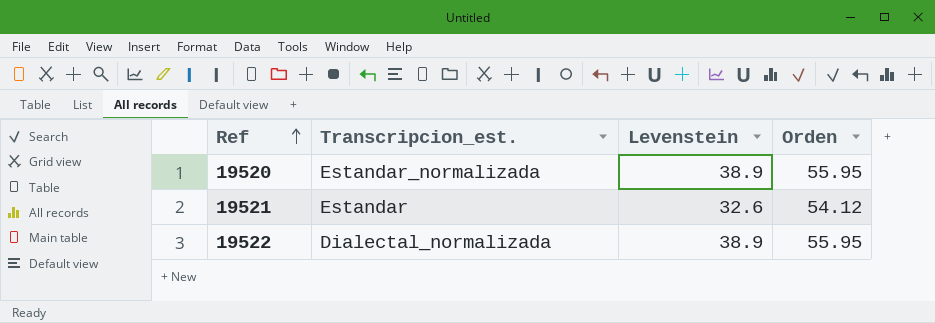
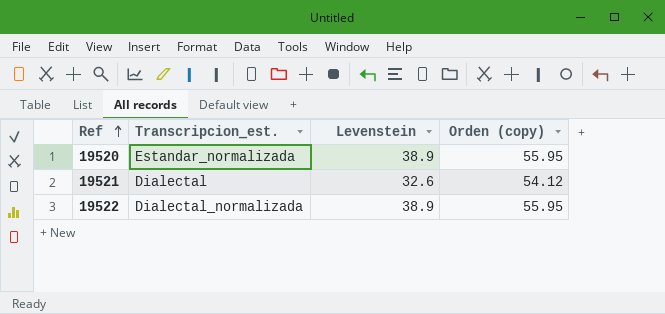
column name: Orden -> Orden (copy)
19521 | Transcripcion_est.: Estandar -> Dialectal

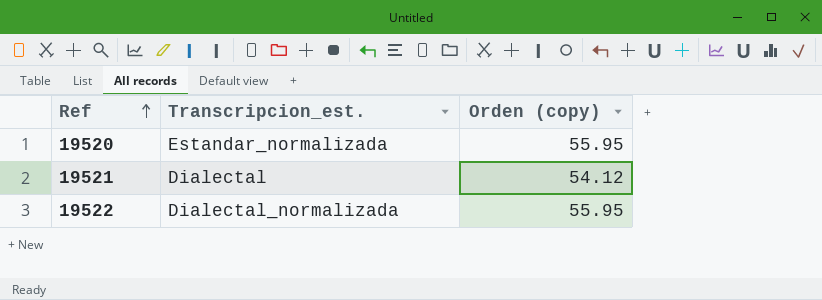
column Levenstein | position: 3 -> none

